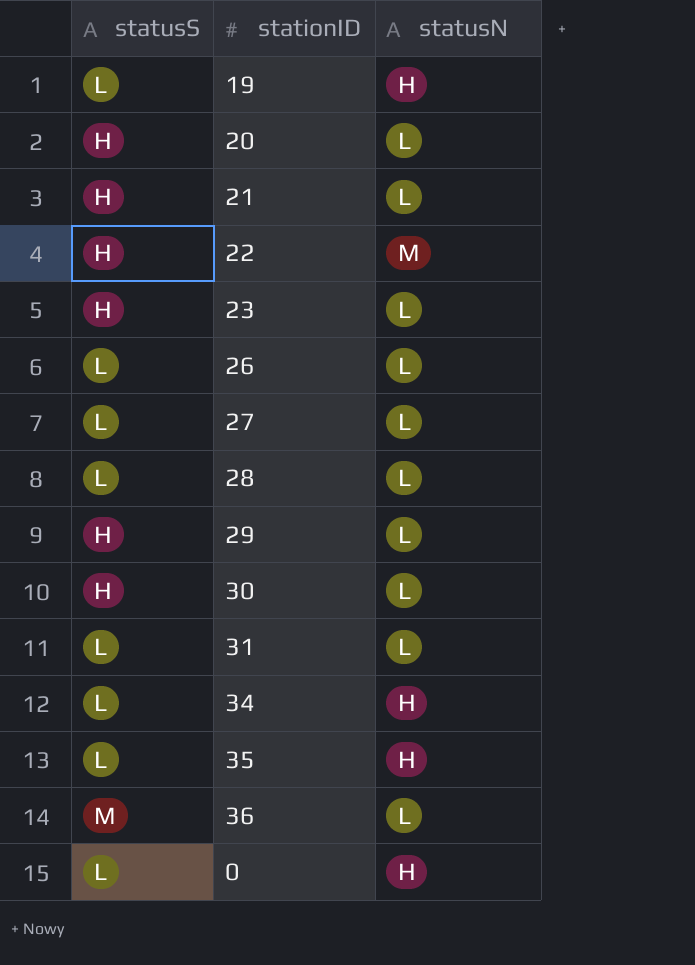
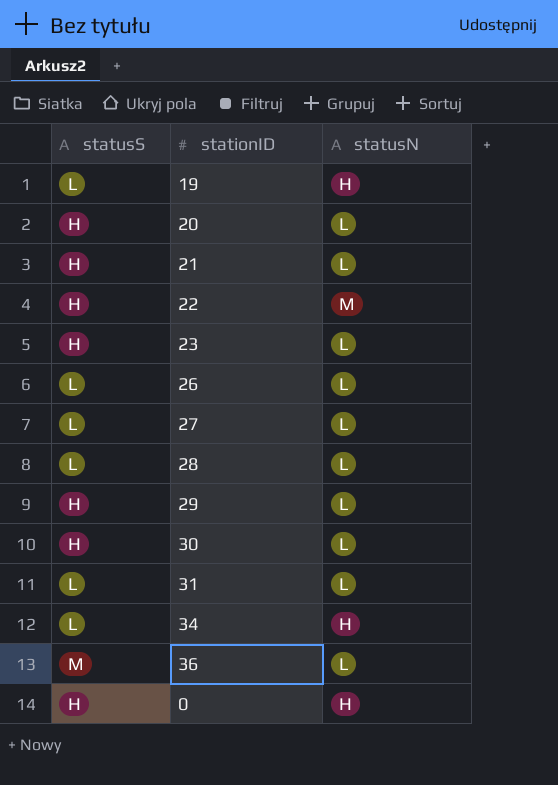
row 35: L | H -> none
0 | statusS: L -> H

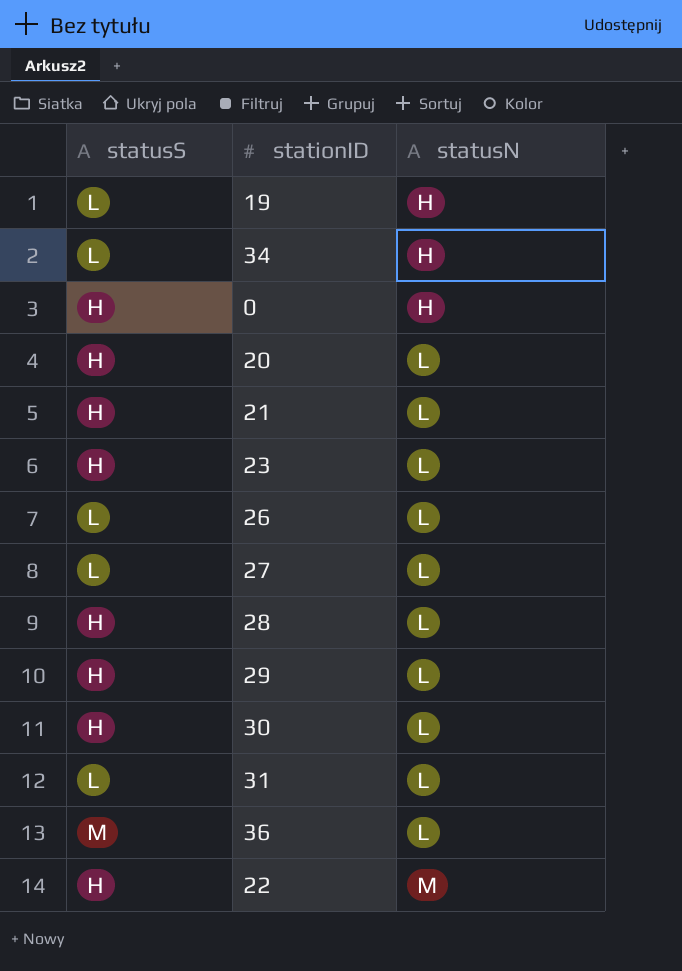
row order: none -> statusN ascending
28 | statusS: L -> H

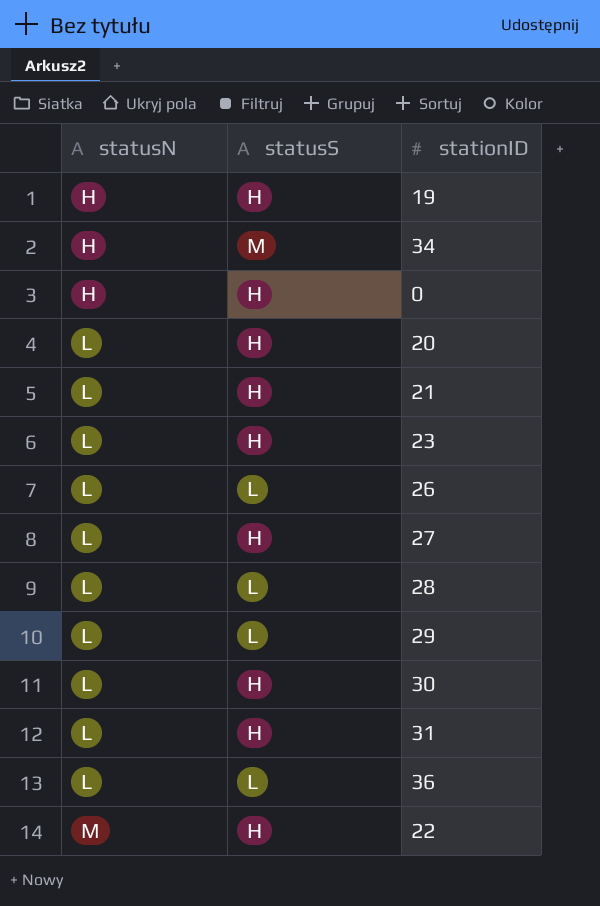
column statusN | position: 3 -> 1
19 | statusS: L -> H
34 | statusS: L -> M
27 | statusS: L -> H
28 | statusS: H -> L
29 | statusS: H -> L
31 | statusS: L -> H
36 | statusS: M -> L

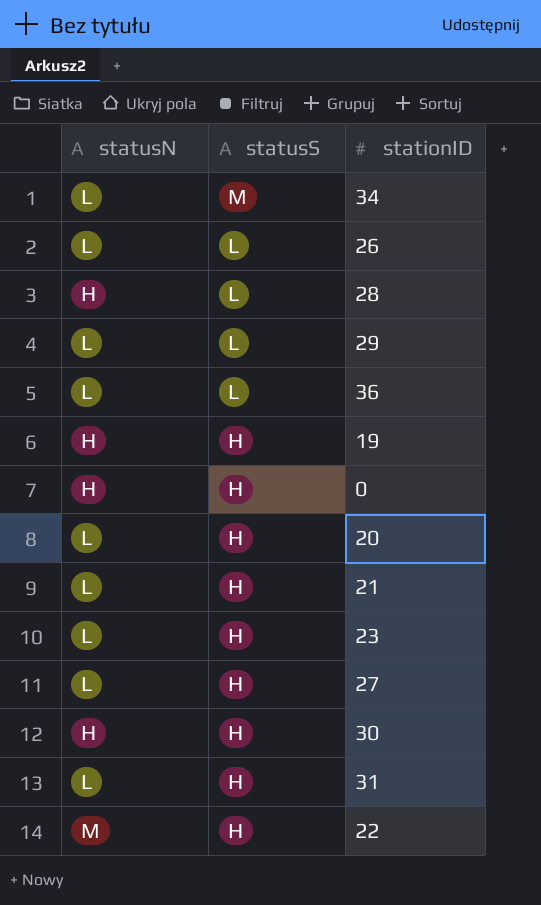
row order: statusN ascending -> statusS descending
34 | statusN: H -> L
28 | statusN: L -> H
30 | statusN: L -> H

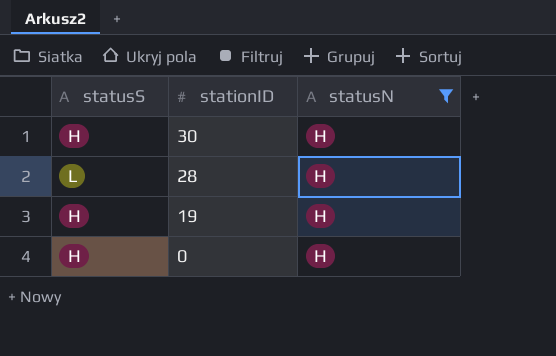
filter: none -> statusN = H
row order: statusS descending -> stationID descending
column statusN | position: 1 -> 3

